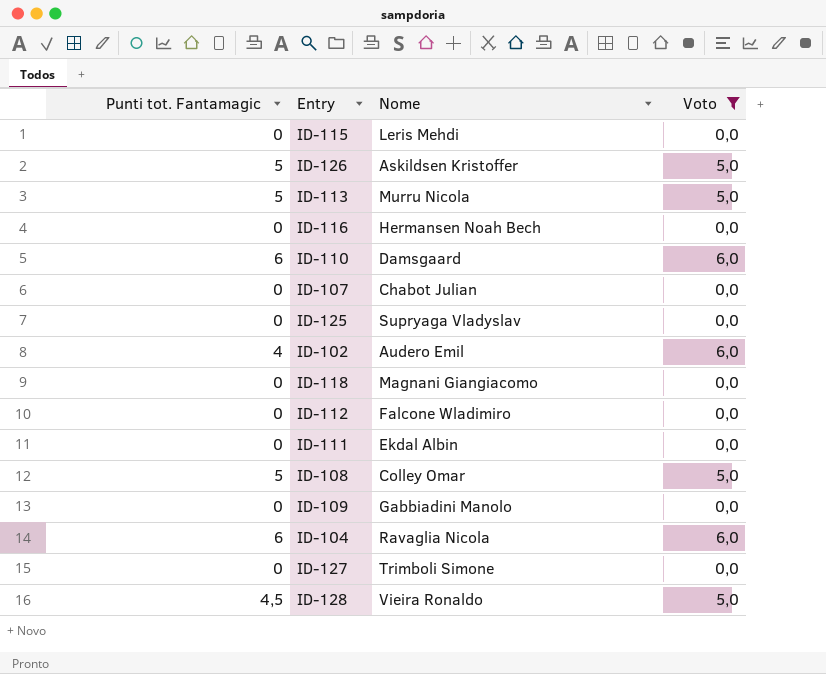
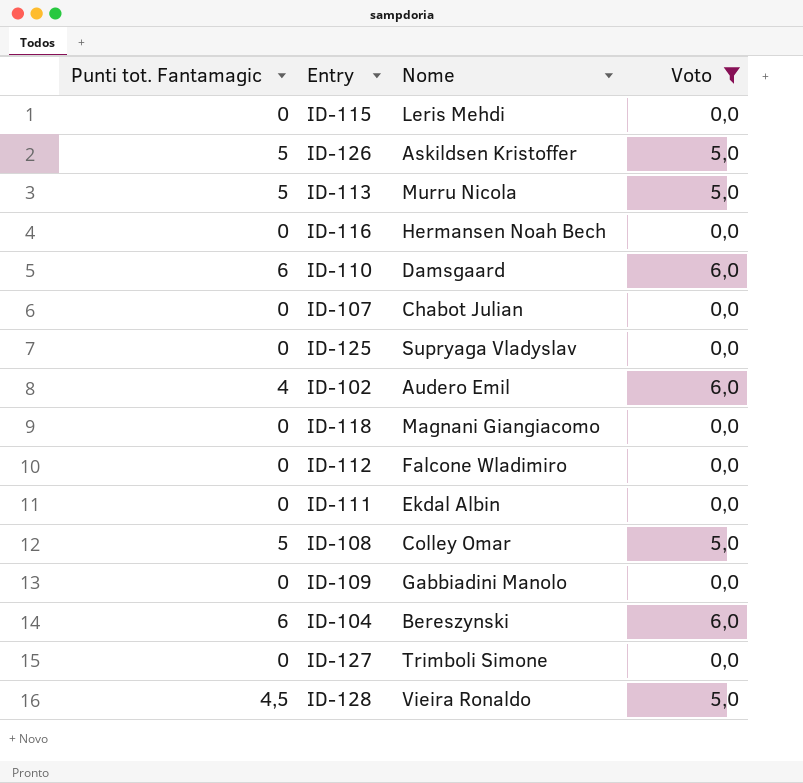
ID-104 | Nome: Ravaglia Nicola -> Bereszynski

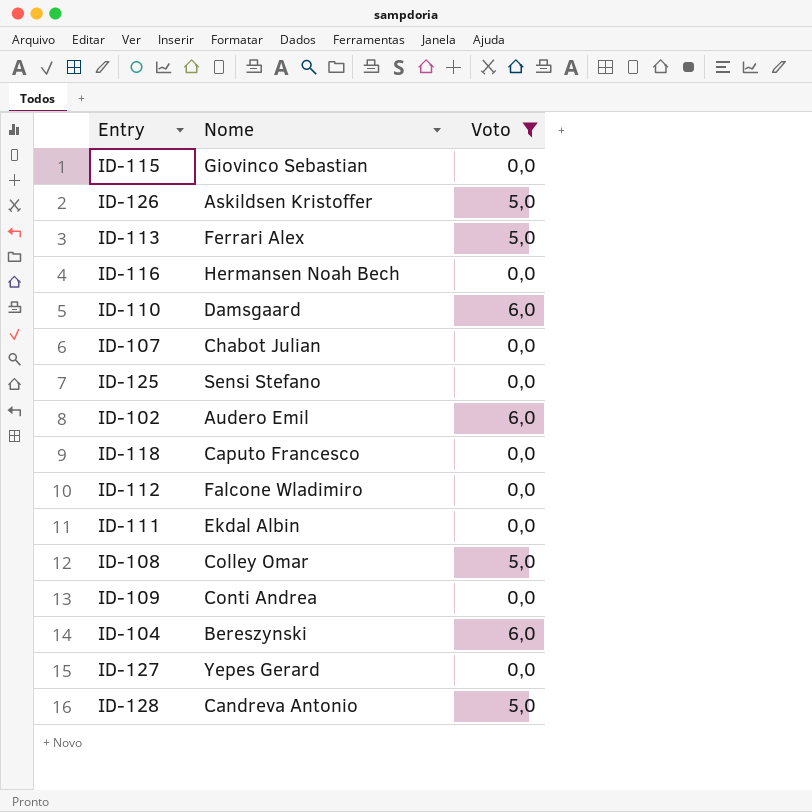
column Punti tot. Fantamagic | position: 1 -> none
ID-115 | Nome: Leris Mehdi -> Giovinco Sebastian
ID-113 | Nome: Murru Nicola -> Ferrari Alex
ID-125 | Nome: Supryaga Vladyslav -> Sensi Stefano
ID-118 | Nome: Magnani Giangiacomo -> Caputo Francesco
ID-109 | Nome: Gabbiadini Manolo -> Conti Andrea
ID-127 | Nome: Trimboli Simone -> Yepes Gerard
ID-128 | Nome: Vieira Ronaldo -> Candreva Antonio

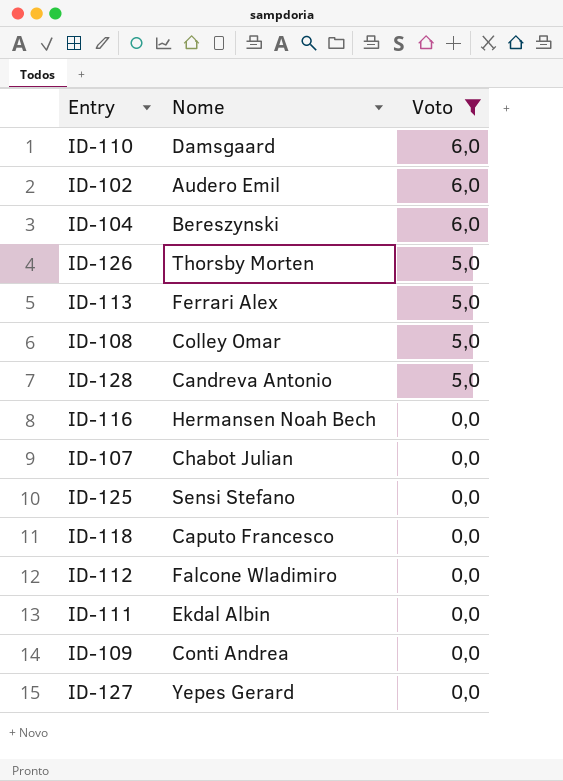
row order: none -> Voto descending
row ID-115: Giovinco Sebastian | 0,0 -> none
ID-126 | Nome: Askildsen Kristoffer -> Thorsby Morten

